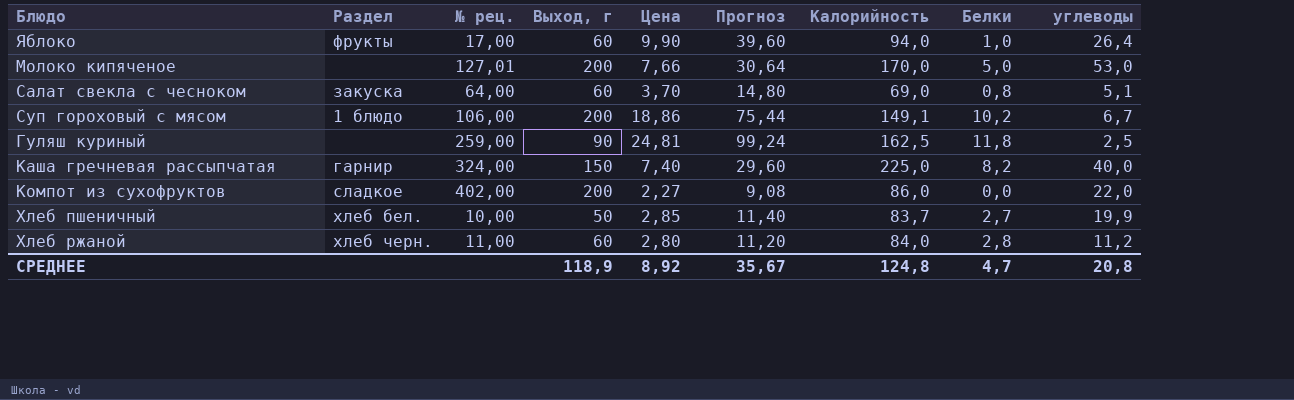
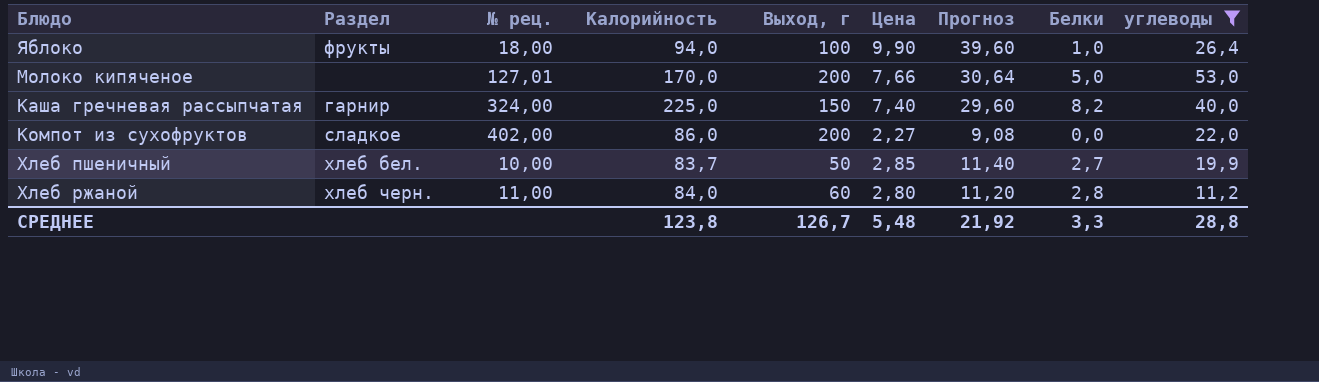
filter: none -> углеводы >= 11,2
column Калорийность | position: 7 -> 4
Яблоко | № рец.: 17,00 -> 18,00
Яблоко | Выход, г: 60 -> 100
СРЕДНЕЕ | Калорийность: 124,8 -> 123,8
СРЕДНЕЕ | Выход, г: 118,9 -> 126,7
СРЕДНЕЕ | Цена: 8,92 -> 5,48
СРЕДНЕЕ | Прогноз: 35,67 -> 21,92
СРЕДНЕЕ | Белки: 4,7 -> 3,3
СРЕДНЕЕ | углеводы: 20,8 -> 28,8

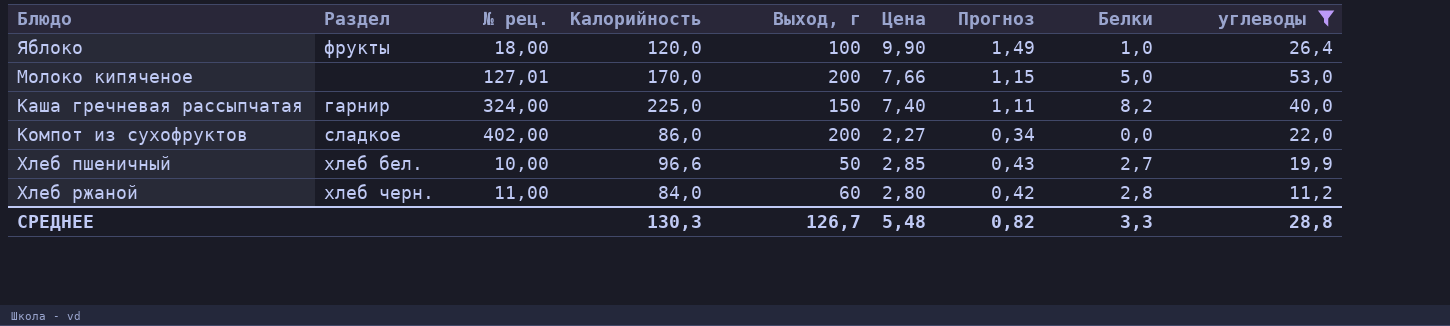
column Прогноз | formula: [Цена] * 4 -> [Цена] * 0,15
Яблоко | Калорийность: 94,0 -> 120,0
Хлеб пшеничный | Калорийность: 83,7 -> 96,6
СРЕДНЕЕ | Калорийность: 123,8 -> 130,3
СРЕДНЕЕ | Прогноз: 21,92 -> 0,82

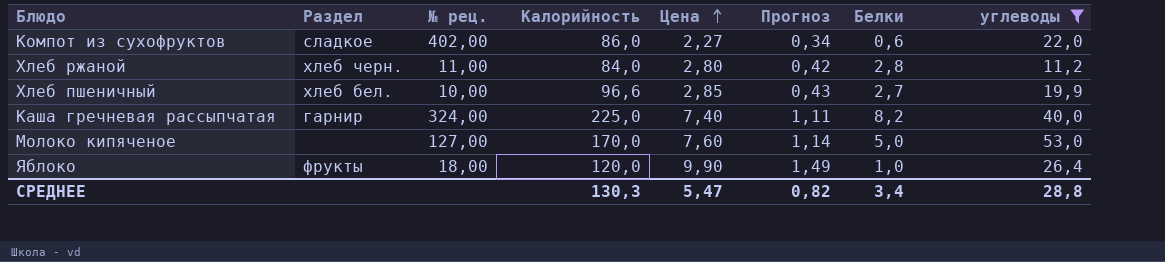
row order: none -> Цена ascending
column Выход, г | position: 5 -> none
Компот из сухофруктов | Белки: 0,0 -> 0,6
Молоко кипяченое | № рец.: 127,01 -> 127,00
Молоко кипяченое | Цена: 7,66 -> 7,60
Молоко кипяченое | Прогноз: 1,15 -> 1,14
СРЕДНЕЕ | Цена: 5,48 -> 5,47
СРЕДНЕЕ | Белки: 3,3 -> 3,4

